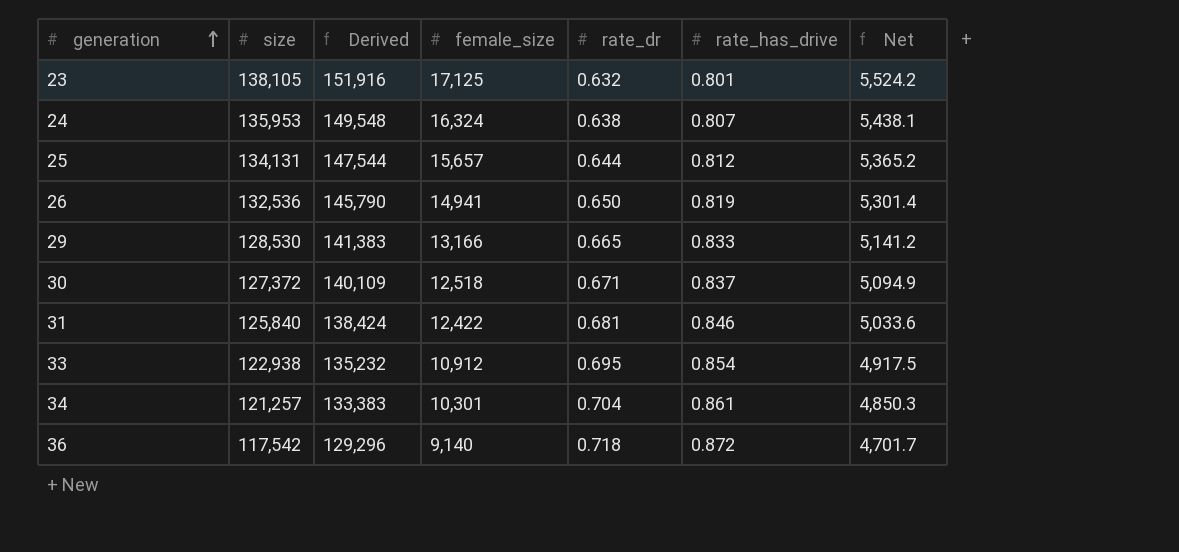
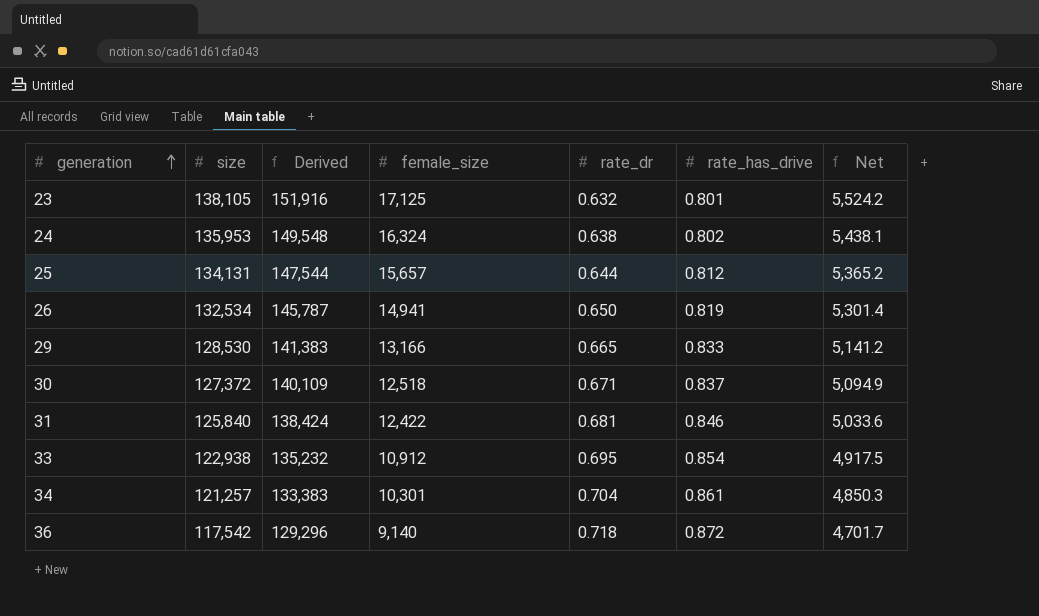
24 | rate_has_drive: 0.807 -> 0.802
26 | size: 132,536 -> 132,534
26 | Derived: 145,790 -> 145,787

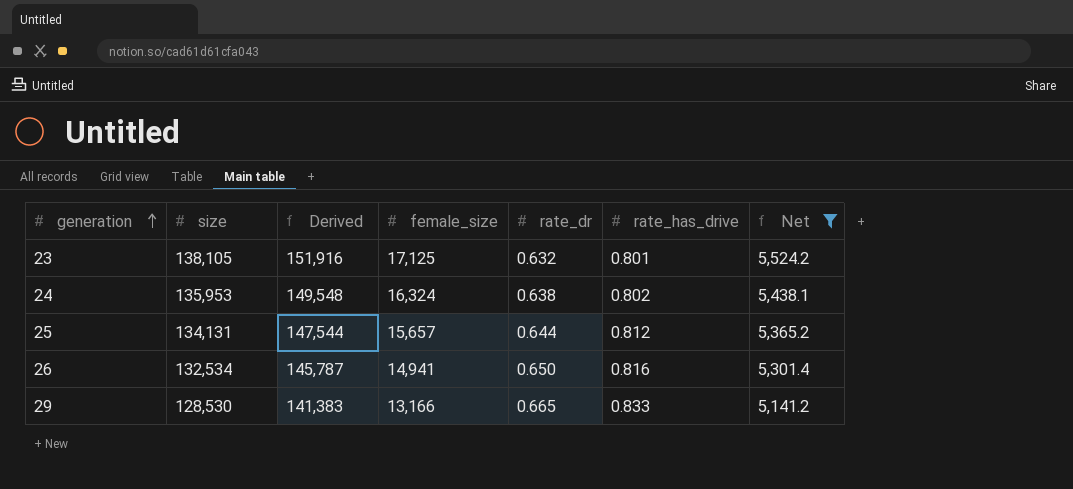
filter: none -> Net >= 5,141.2
26 | rate_has_drive: 0.819 -> 0.816

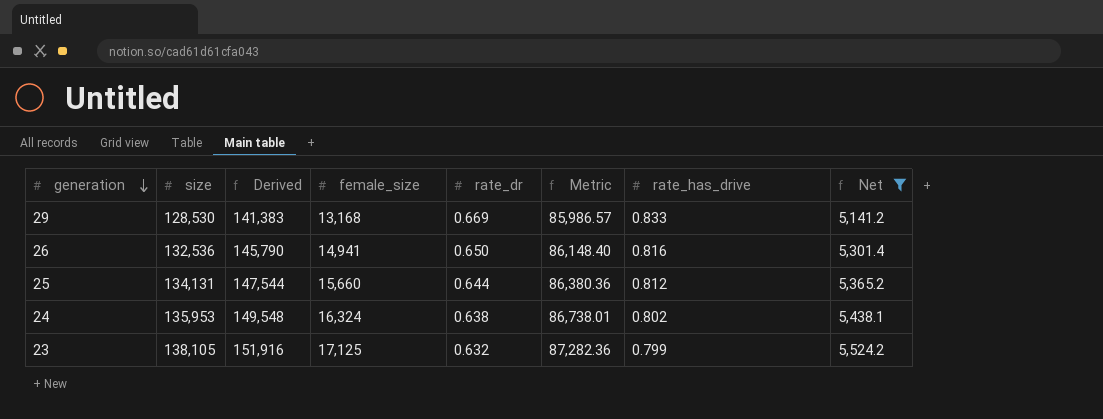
row order: generation ascending -> generation descending
column Metric | formula: none -> [size] * [rate_dr]
29 | female_size: 13,166 -> 13,168
29 | rate_dr: 0.665 -> 0.669
26 | size: 132,534 -> 132,536
26 | Derived: 145,787 -> 145,790
25 | female_size: 15,657 -> 15,660
23 | rate_has_drive: 0.801 -> 0.799

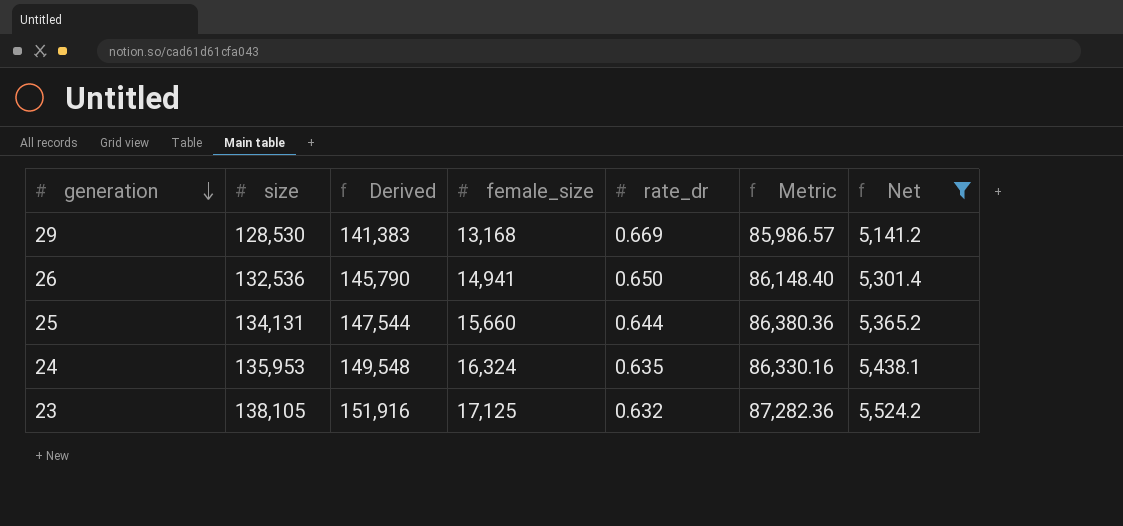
column rate_has_drive | position: 7 -> none
24 | rate_dr: 0.638 -> 0.635
24 | Metric: 86,738.01 -> 86,330.16

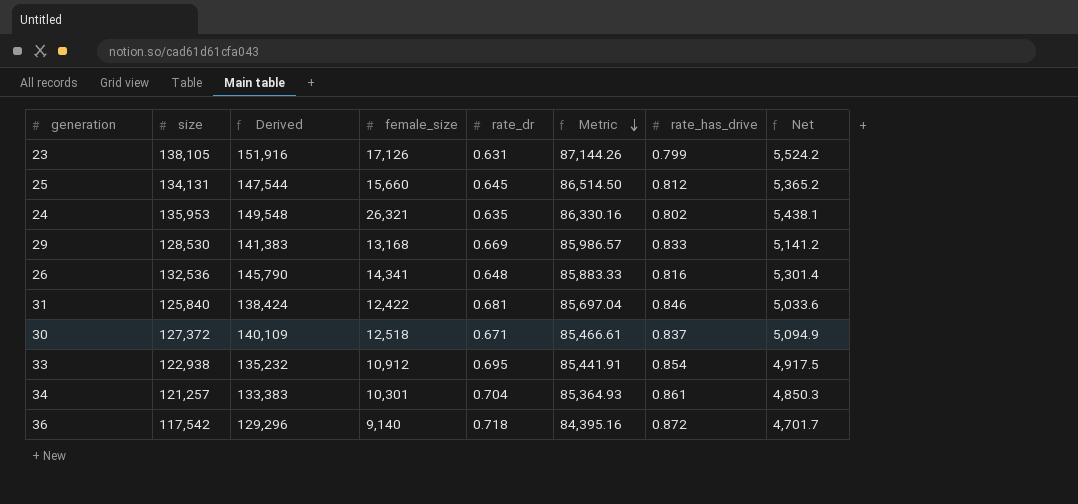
filter: Net >= 5,141.2 -> none
row order: generation descending -> Metric descending
column rate_has_drive | position: none -> 7
23 | female_size: 17,125 -> 17,126
23 | rate_dr: 0.632 -> 0.631
23 | Metric: 87,282.36 -> 87,144.26
25 | rate_dr: 0.644 -> 0.645
25 | Metric: 86,380.36 -> 86,514.50
24 | female_size: 16,324 -> 26,321
26 | female_size: 14,941 -> 14,341
26 | rate_dr: 0.650 -> 0.648
26 | Metric: 86,148.40 -> 85,883.33

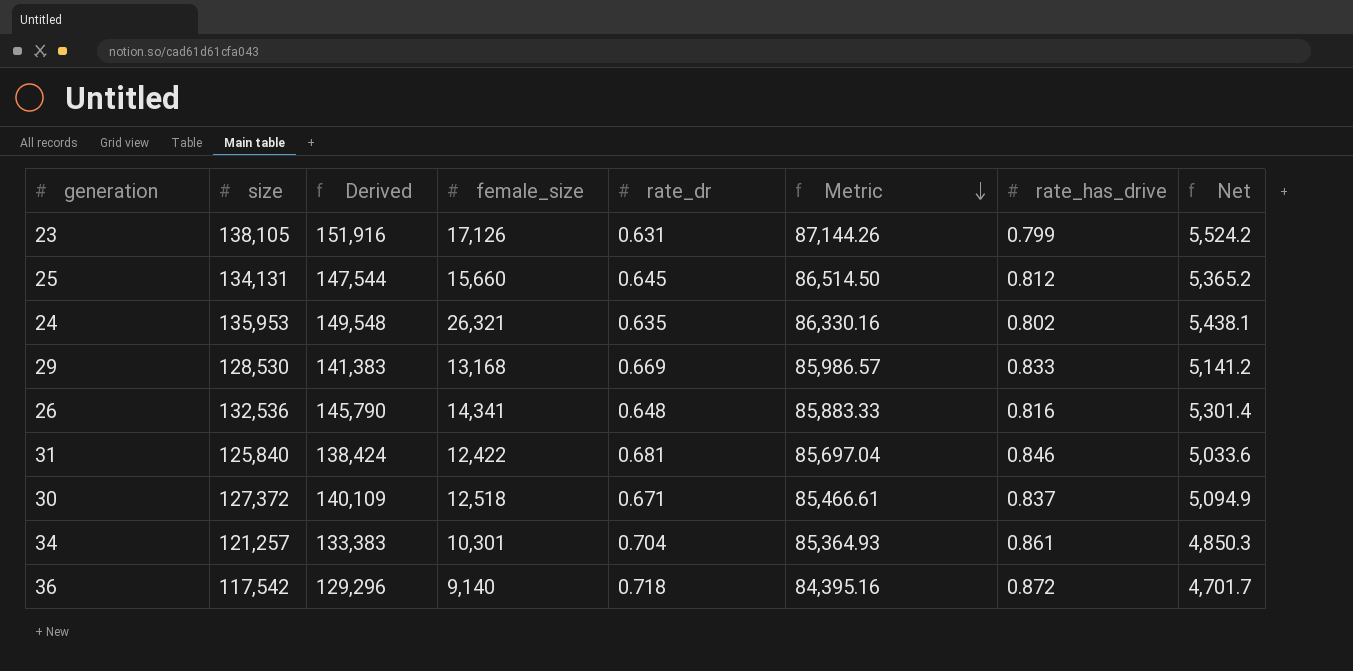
row 33: 122,938 | 135,232 | 10,912 | 0.695 | 85,441.91 | 0.854 | 4,917.5 -> none

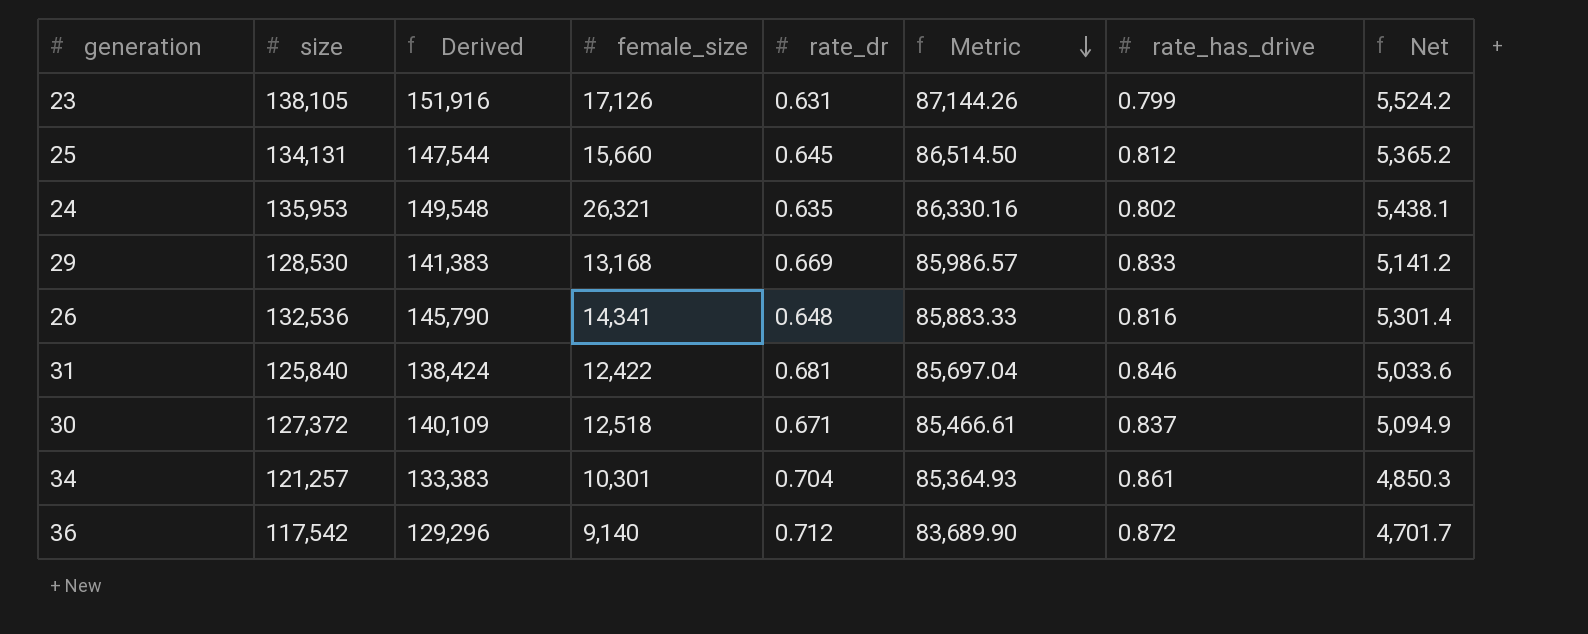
36 | rate_dr: 0.718 -> 0.712
36 | Metric: 84,395.16 -> 83,689.90

